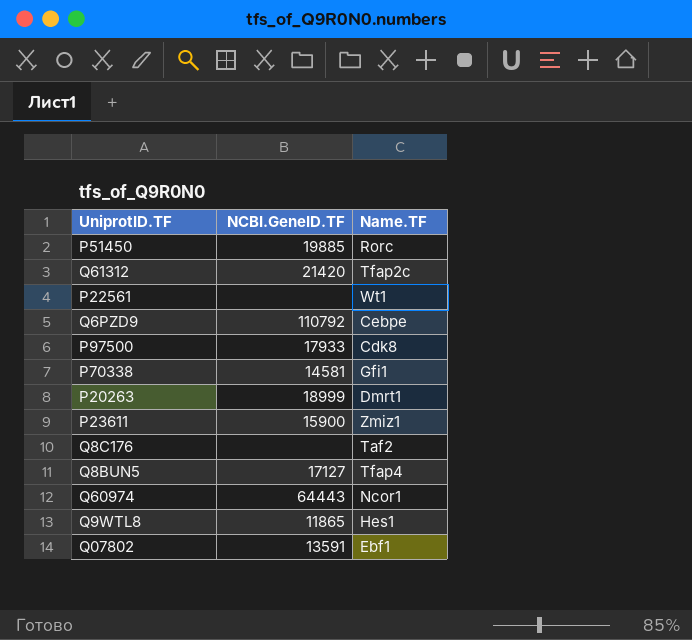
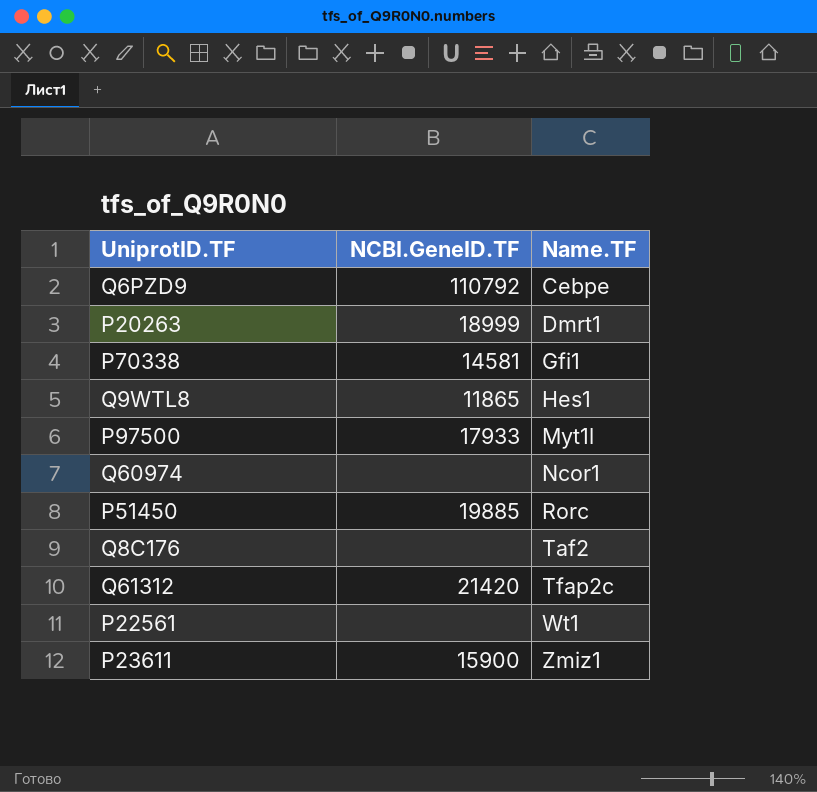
row order: none -> Name.TF ascending
row Q8BUN5: 17127 | Tfap4 -> none
row Q07802: 13591 | Ebf1 -> none
P97500 | Name.TF: Cdk8 -> Myt1l
Q60974 | NCBI.GeneID.TF: 64443 -> none

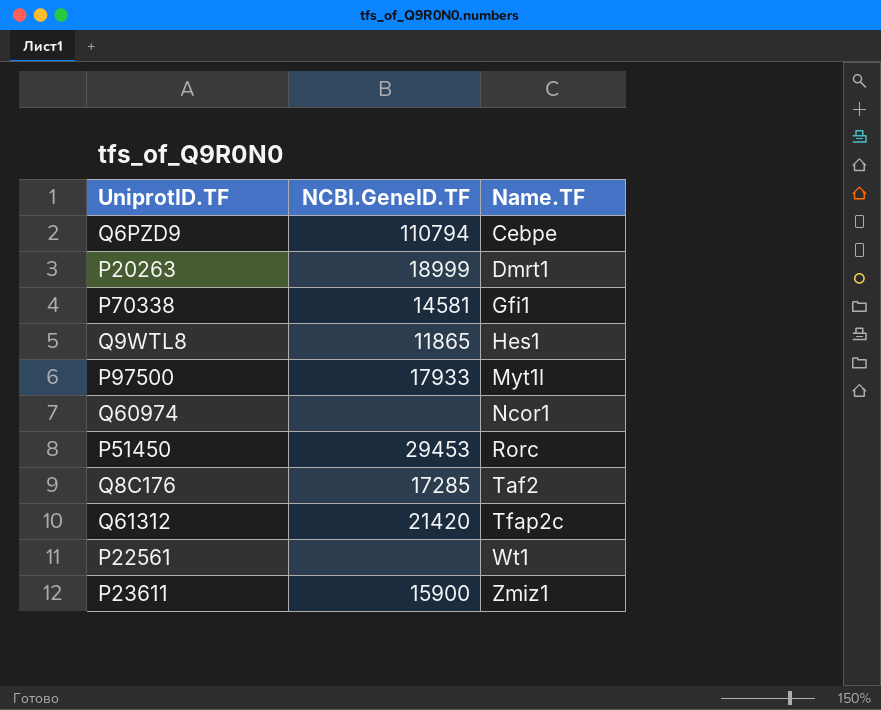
Q6PZD9 | NCBI.GeneID.TF: 110792 -> 110794
P51450 | NCBI.GeneID.TF: 19885 -> 29453
Q8C176 | NCBI.GeneID.TF: none -> 17285

